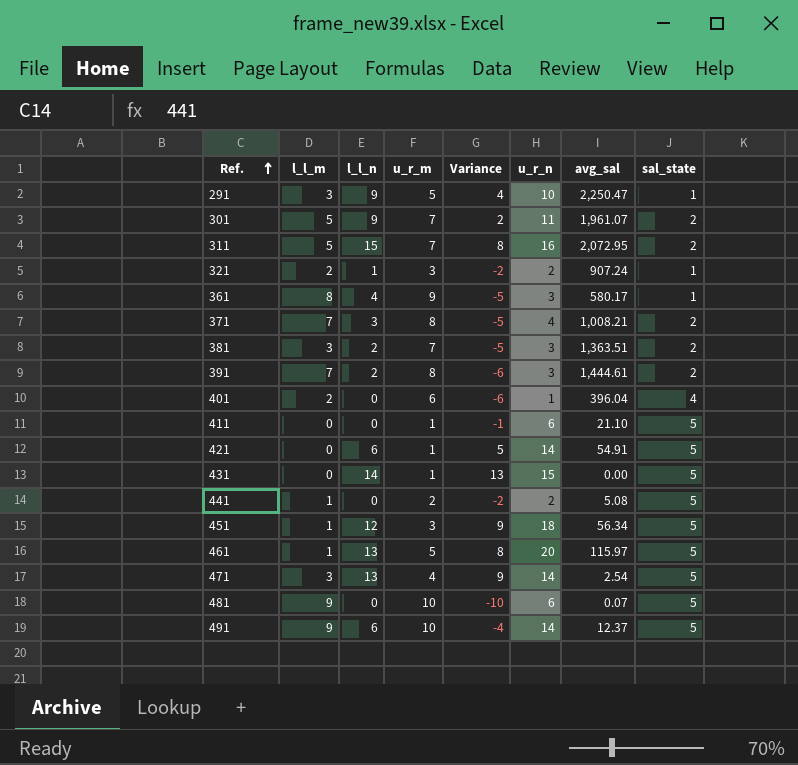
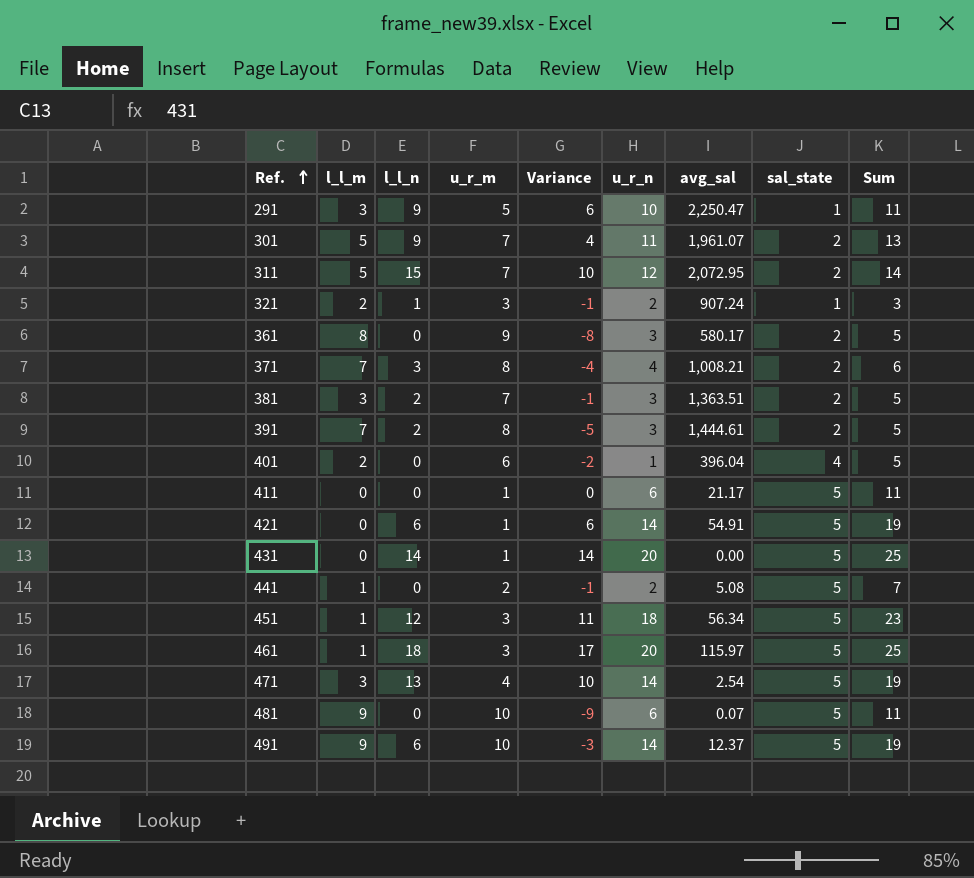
column Variance | formula: [l_l_n] - [u_r_m] -> [l_l_n] - [l_l_m]
column Sum | formula: none -> [u_r_n] + [sal_state]
311 | u_r_n: 16 -> 12
361 | l_l_n: 4 -> 0
361 | sal_state: 1 -> 2
411 | avg_sal: 21.10 -> 21.17
431 | u_r_n: 15 -> 20
461 | l_l_n: 13 -> 18
461 | u_r_m: 5 -> 3

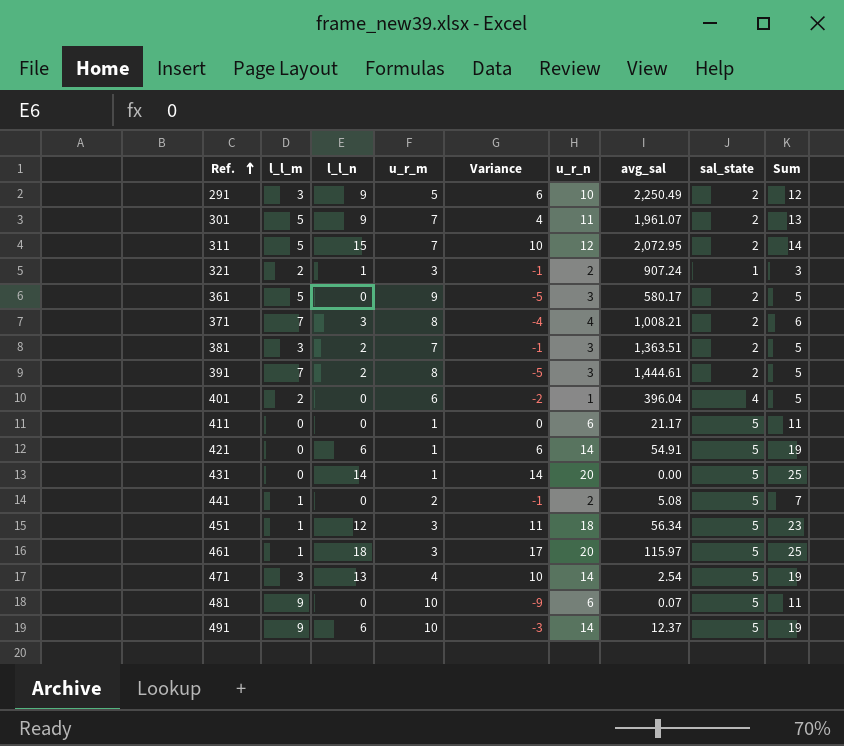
291 | avg_sal: 2,250.47 -> 2,250.49
291 | sal_state: 1 -> 2
291 | Sum: 11 -> 12
361 | l_l_m: 8 -> 5
361 | Variance: -8 -> -5

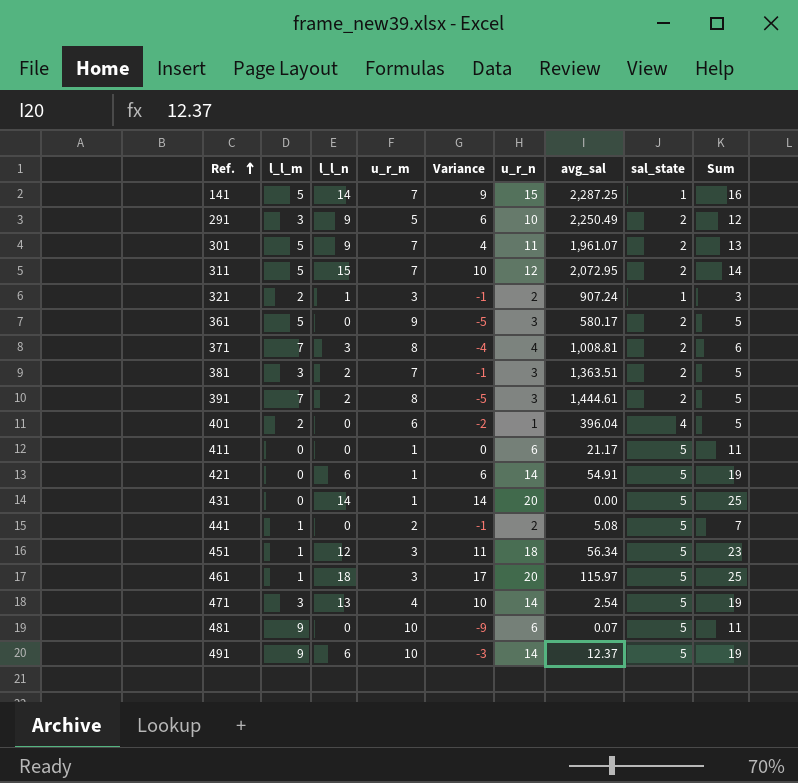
row 141: none -> 5 | 14 | 7 | 9 | 15 | 2,287.25 | 1 | 16
371 | avg_sal: 1,008.21 -> 1,008.81

